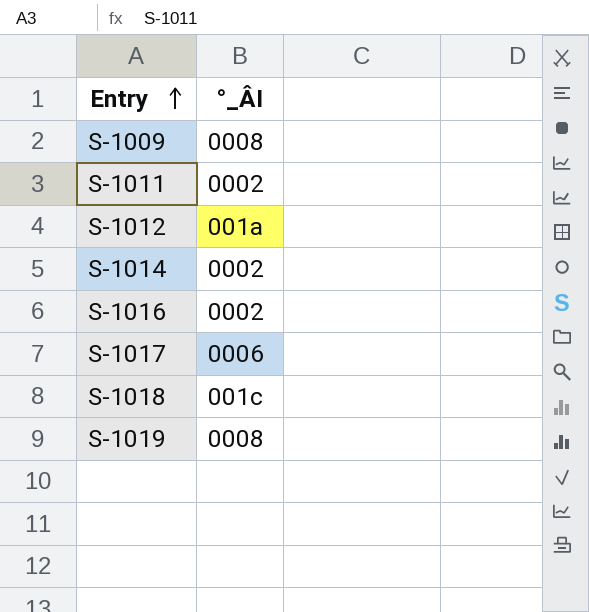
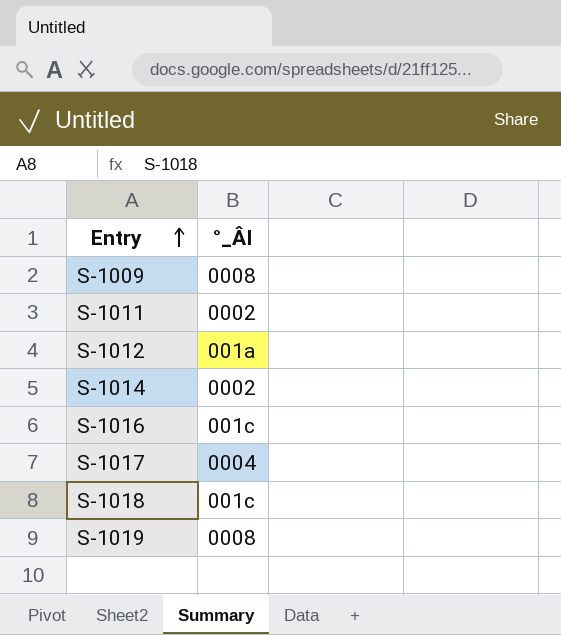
S-1016 | °_ÂI: 0002 -> 001c
S-1017 | °_ÂI: 0006 -> 0004

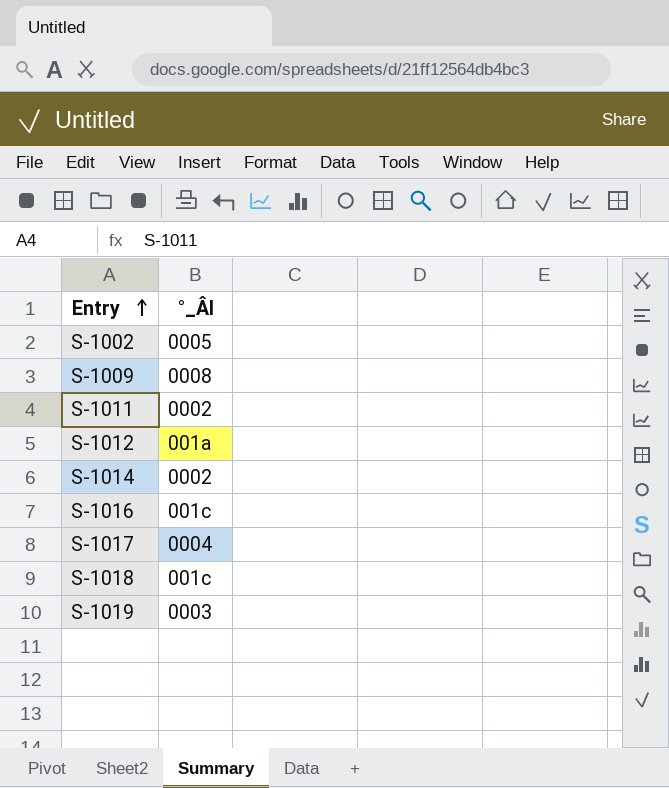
row S-1002: none -> 0005
S-1019 | °_ÂI: 0008 -> 0003

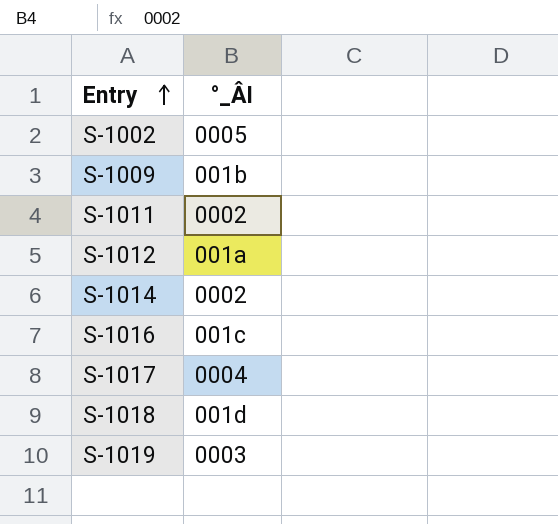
S-1009 | °_ÂI: 0008 -> 001b
S-1018 | °_ÂI: 001c -> 001d

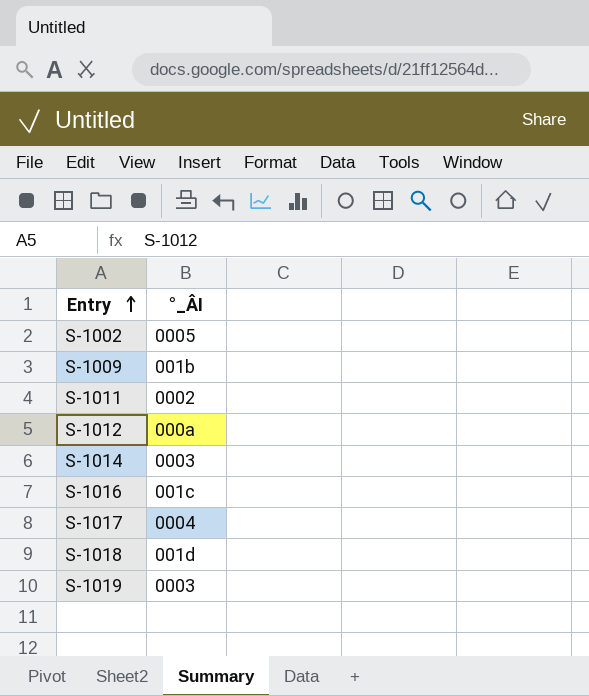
S-1012 | °_ÂI: 001a -> 000a
S-1014 | °_ÂI: 0002 -> 0003

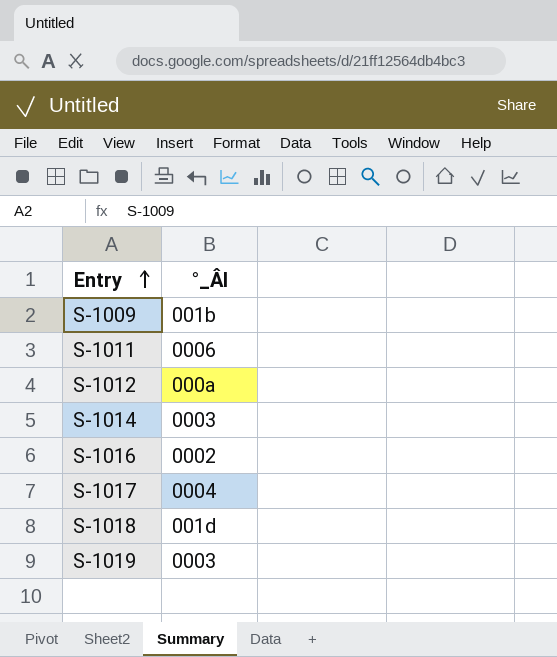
row S-1002: 0005 -> none
S-1011 | °_ÂI: 0002 -> 0006
S-1016 | °_ÂI: 001c -> 0002

